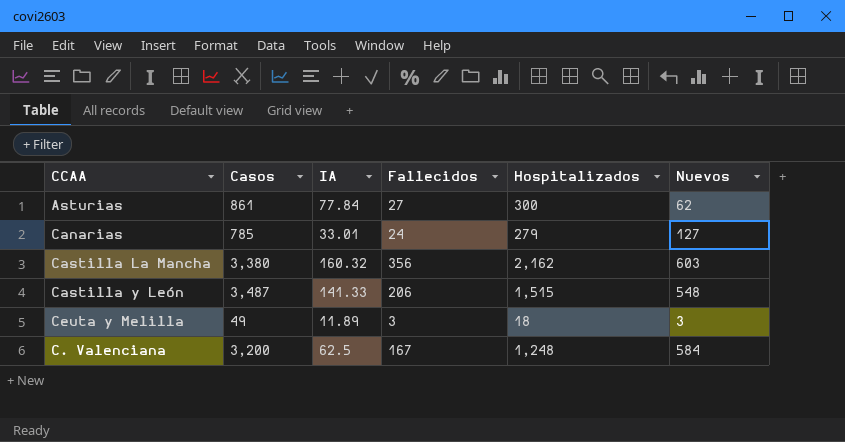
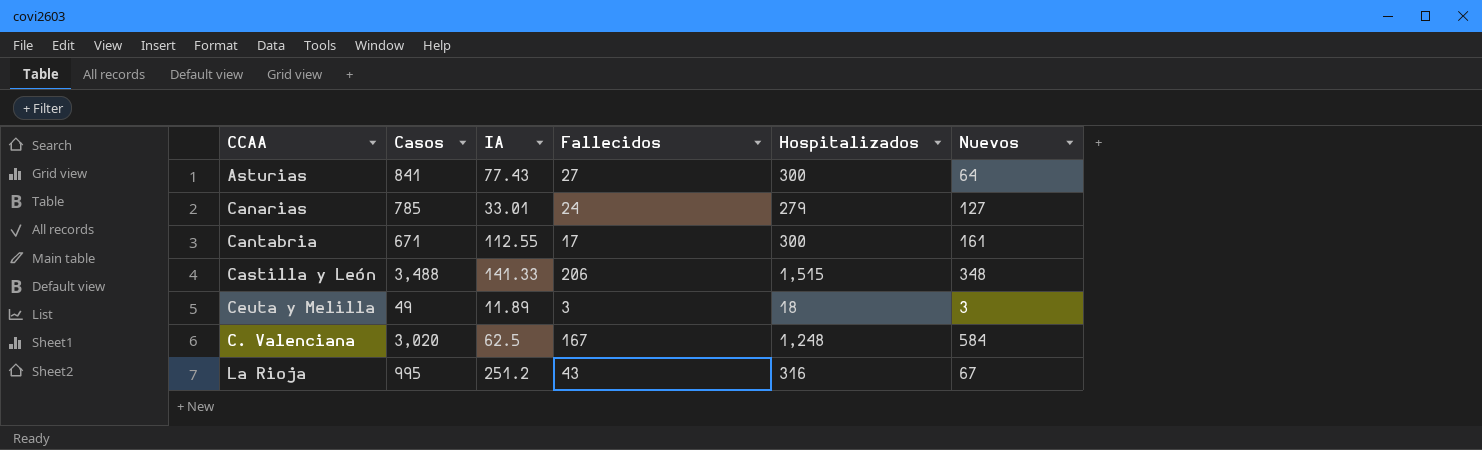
row Castilla La Mancha: 3,380 | 160.32 | 356 | 2,162 | 603 -> none
Asturias | Casos: 861 -> 841
Asturias | IA: 77.84 -> 77.43
Asturias | Nuevos: 62 -> 64
row Cantabria: none -> 671 | 112.55 | 17 | 300 | 161
Castilla y León | Casos: 3,487 -> 3,488
Castilla y León | Nuevos: 548 -> 348
C. Valenciana | Casos: 3,200 -> 3,020
row La Rioja: none -> 995 | 251.2 | 43 | 316 | 67

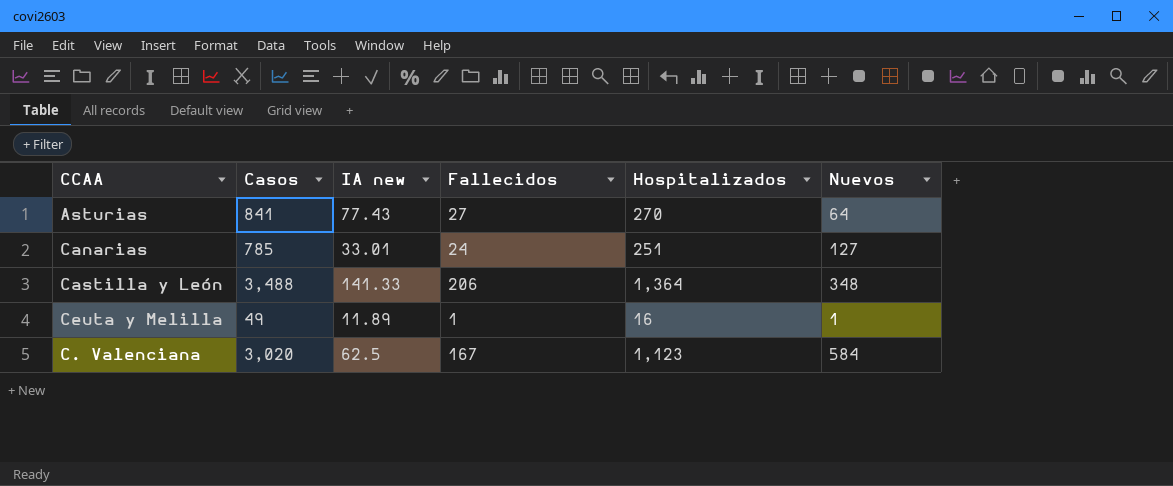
column name: IA -> IA new
row Cantabria: 671 | 112.55 | 17 | 300 | 161 -> none
row La Rioja: 995 | 251.2 | 43 | 316 | 67 -> none
Asturias | Hospitalizados: 300 -> 270
Canarias | Hospitalizados: 279 -> 251
Castilla y León | Hospitalizados: 1,515 -> 1,364
Ceuta y Melilla | Fallecidos: 3 -> 1
Ceuta y Melilla | Hospitalizados: 18 -> 16
Ceuta y Melilla | Nuevos: 3 -> 1
C. Valenciana | Hospitalizados: 1,248 -> 1,123

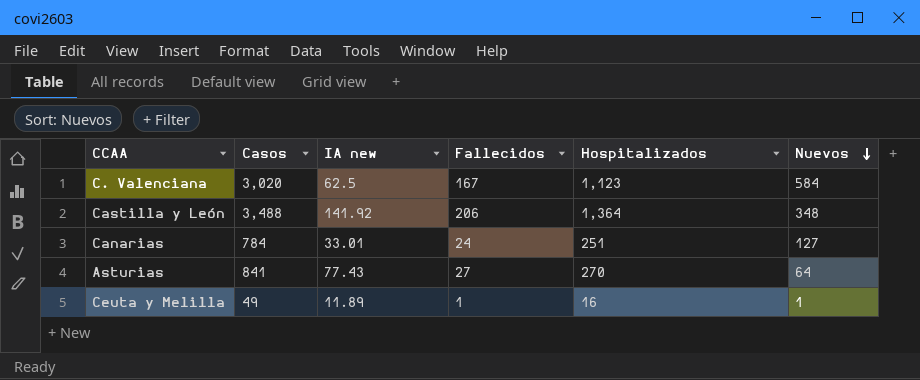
row order: none -> Nuevos descending
Castilla y León | IA new: 141.33 -> 141.92
Canarias | Casos: 785 -> 784

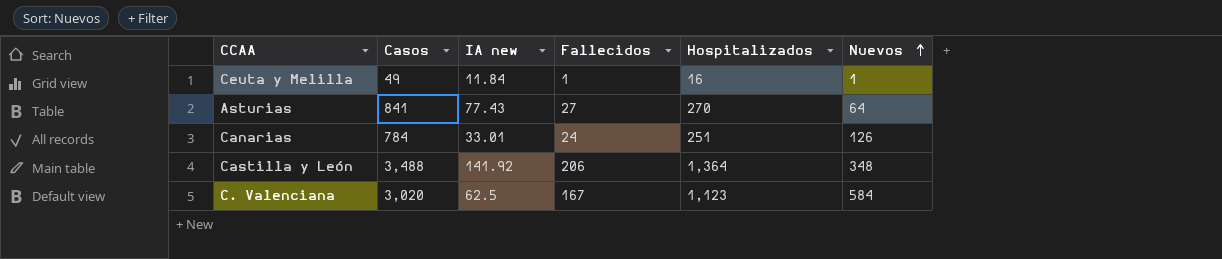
row order: Nuevos descending -> Nuevos ascending
Ceuta y Melilla | IA new: 11.89 -> 11.84
Canarias | Nuevos: 127 -> 126

